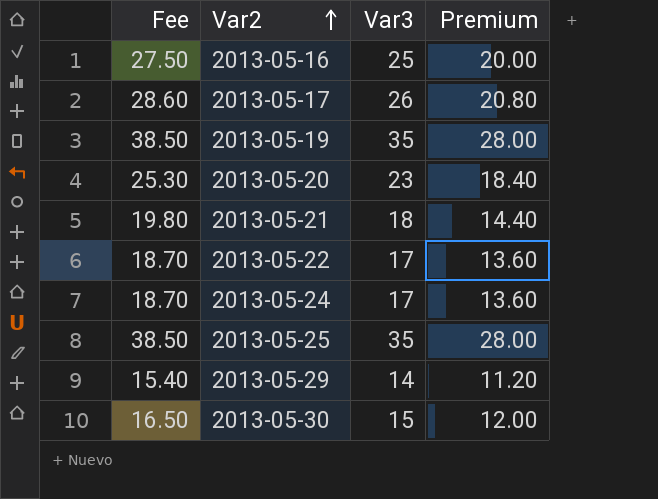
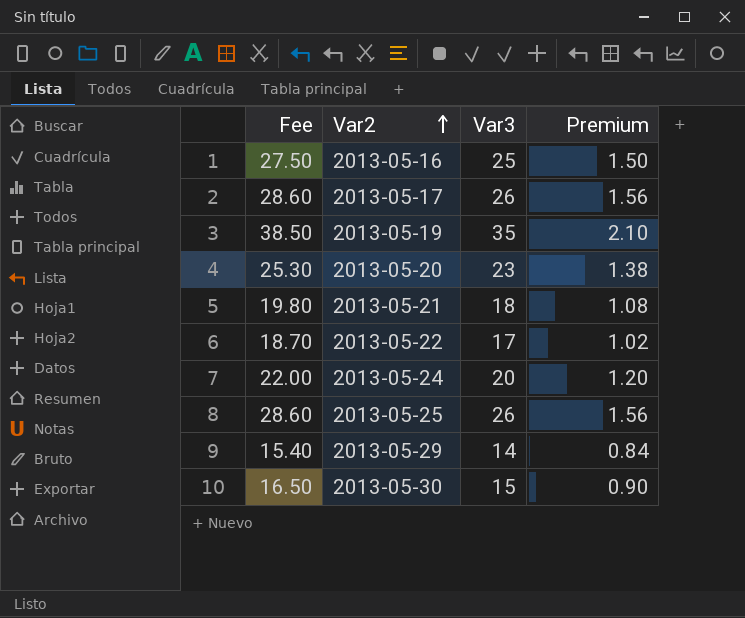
column Premium | formula: [Var3] * 0.8 -> [Var3] * 0.06
2013-05-24 | Fee: 18.70 -> 22.00
2013-05-24 | Var3: 17 -> 20
2013-05-25 | Fee: 38.50 -> 28.60
2013-05-25 | Var3: 35 -> 26

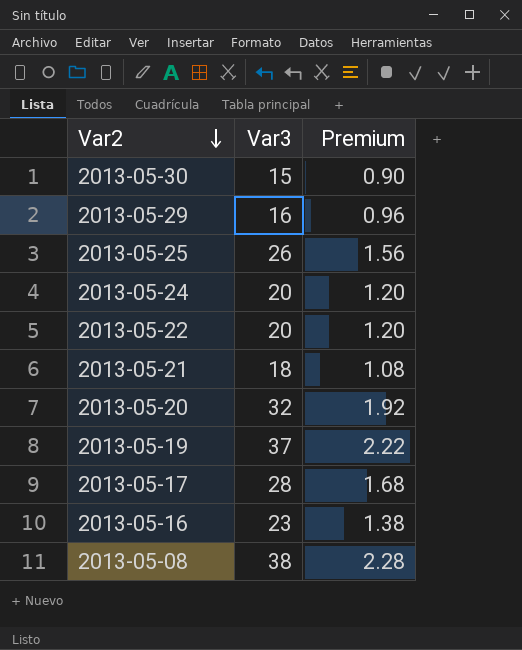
row order: Var2 ascending -> Var2 descending
column Fee | formula: [Var3] * 1.1 -> none
2013-05-29 | Var3: 14 -> 16
2013-05-29 | Premium: 0.84 -> 0.96
2013-05-22 | Var3: 17 -> 20
2013-05-22 | Premium: 1.02 -> 1.20
2013-05-20 | Var3: 23 -> 32
2013-05-20 | Premium: 1.38 -> 1.92
2013-05-19 | Var3: 35 -> 37
2013-05-19 | Premium: 2.10 -> 2.22
2013-05-17 | Var3: 26 -> 28
2013-05-17 | Premium: 1.56 -> 1.68
2013-05-16 | Var3: 25 -> 23
2013-05-16 | Premium: 1.50 -> 1.38
row 2013-05-08: none -> 38 | 2.28

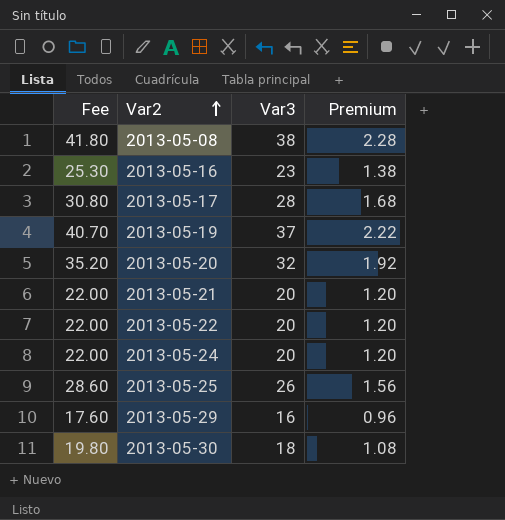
row order: Var2 descending -> Var2 ascending
column Fee | formula: none -> [Var3] * 1.1
2013-05-21 | Var3: 18 -> 20
2013-05-21 | Premium: 1.08 -> 1.20
2013-05-30 | Var3: 15 -> 18
2013-05-30 | Premium: 0.90 -> 1.08

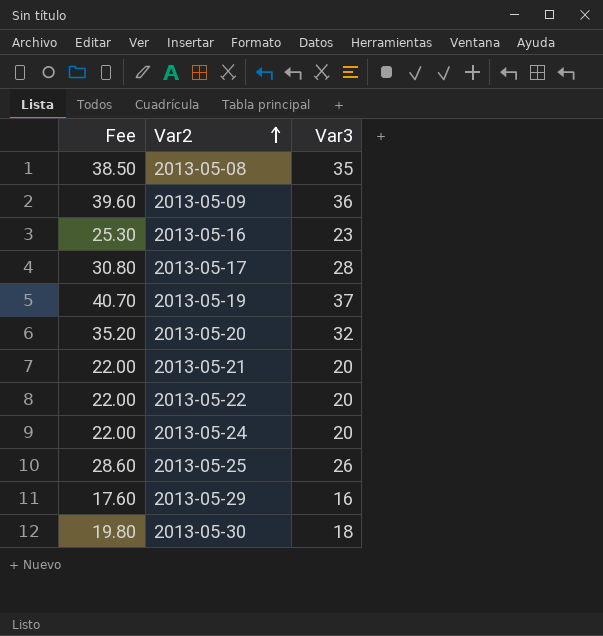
column Premium | formula: [Var3] * 0.06 -> none
2013-05-08 | Fee: 41.80 -> 38.50
2013-05-08 | Var3: 38 -> 35
row 2013-05-09: none -> 39.60 | 36

